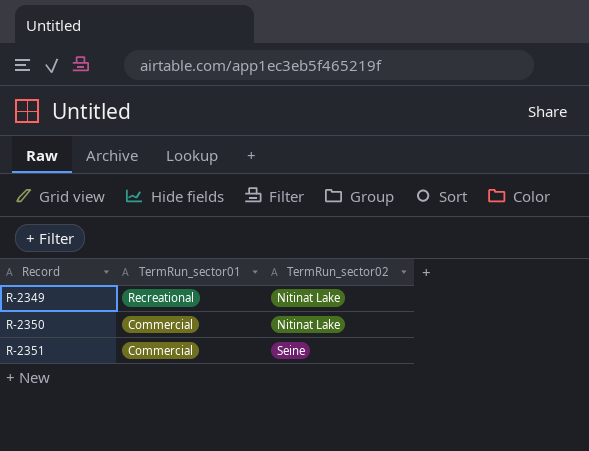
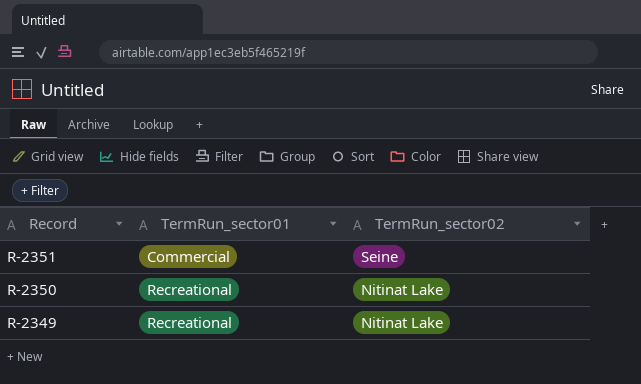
row order: Record ascending -> Record descending
R-2350 | TermRun_sector01: Commercial -> Recreational

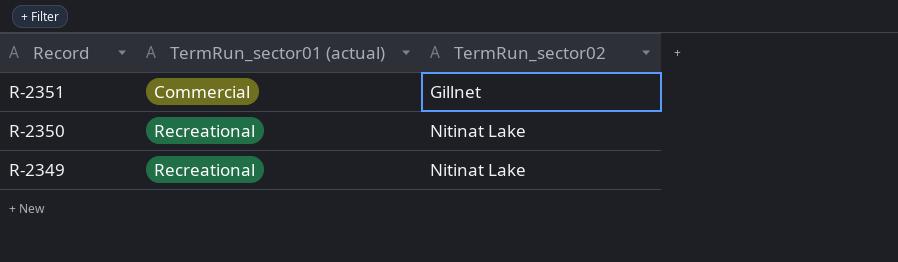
column name: TermRun_sector01 -> TermRun_sector01 (actual)
R-2351 | TermRun_sector02: Seine -> Gillnet

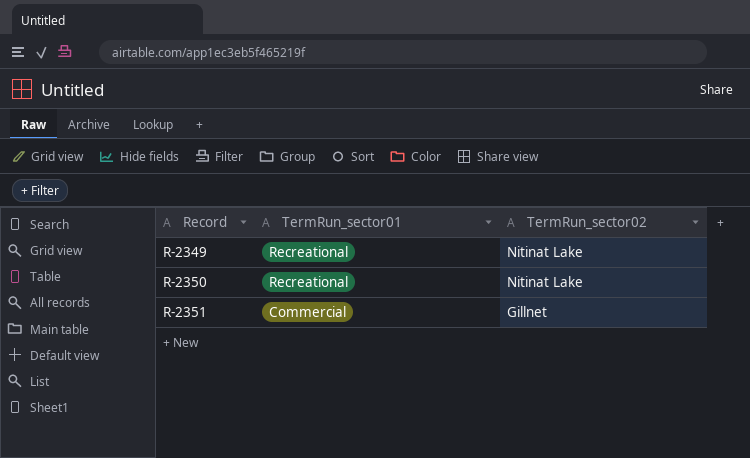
row order: Record descending -> Record ascending
column name: TermRun_sector01 (actual) -> TermRun_sector01

